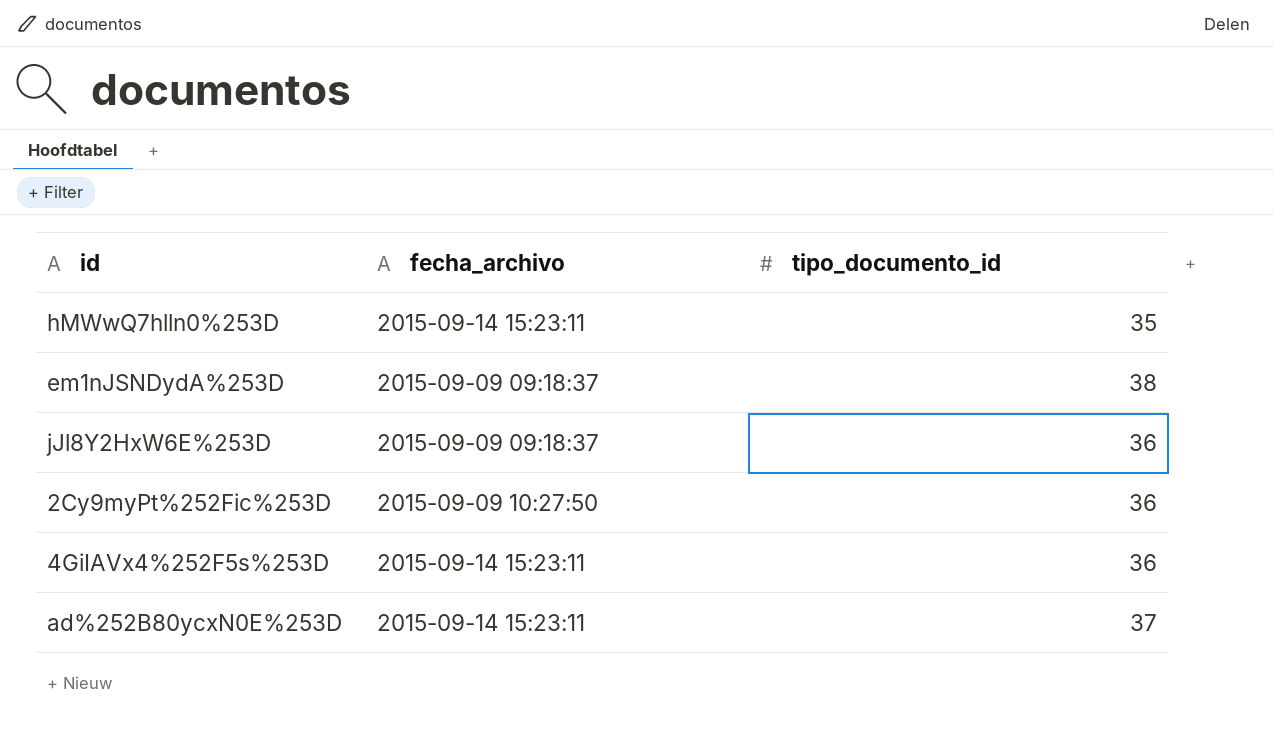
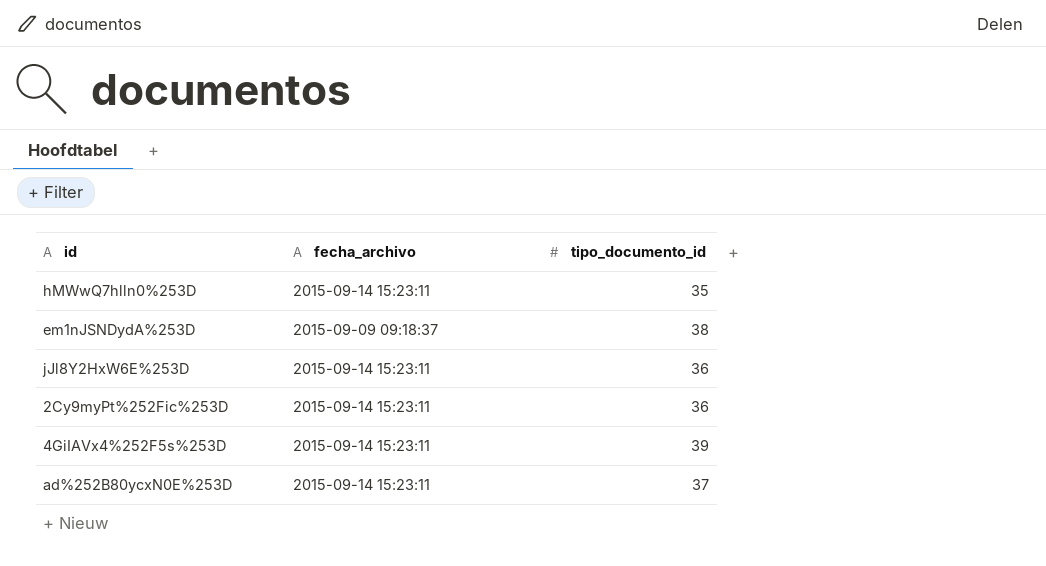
jJl8Y2HxW6E%253D | fecha_archivo: 2015-09-09 09:18:37 -> 2015-09-14 15:23:11
2Cy9myPt%252Fic%253D | fecha_archivo: 2015-09-09 10:27:50 -> 2015-09-14 15:23:11
4GiIAVx4%252F5s%253D | tipo_documento_id: 36 -> 39

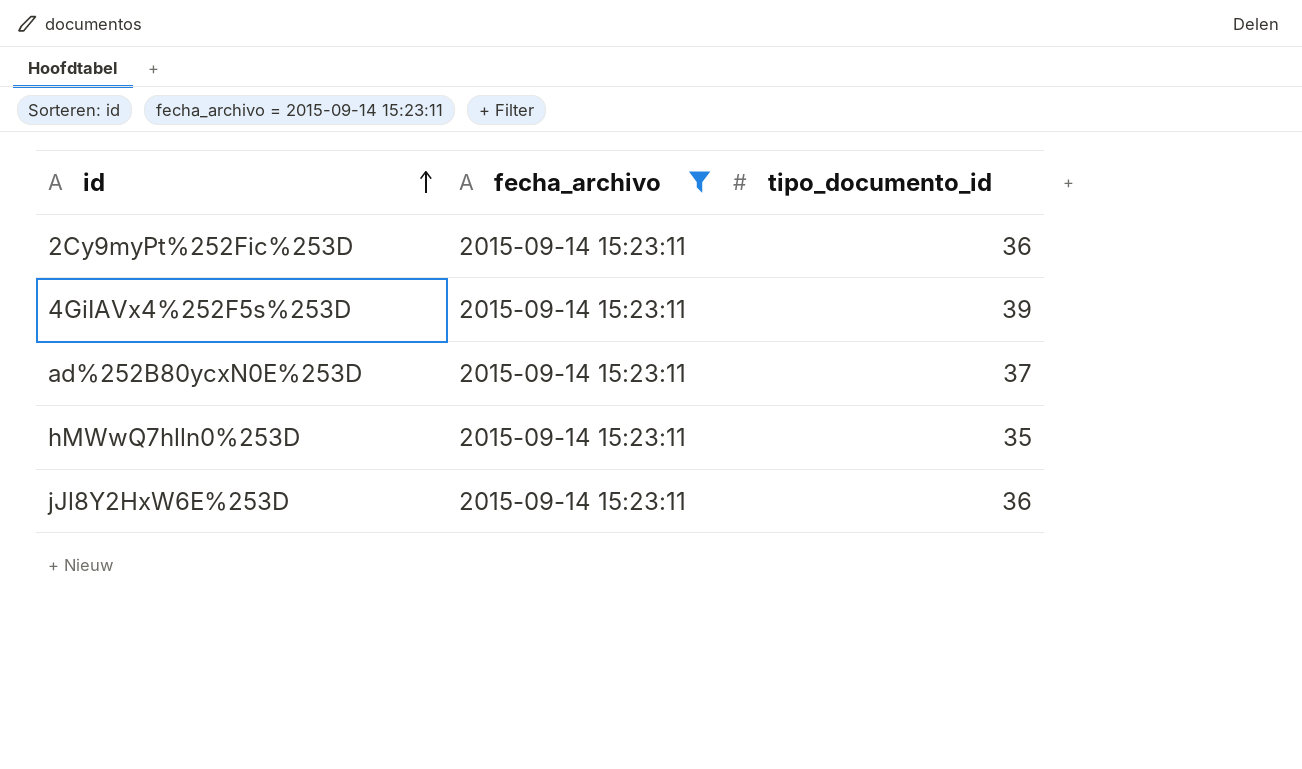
filter: none -> fecha_archivo = 2015-09-14 15:23:11
row order: none -> id ascending

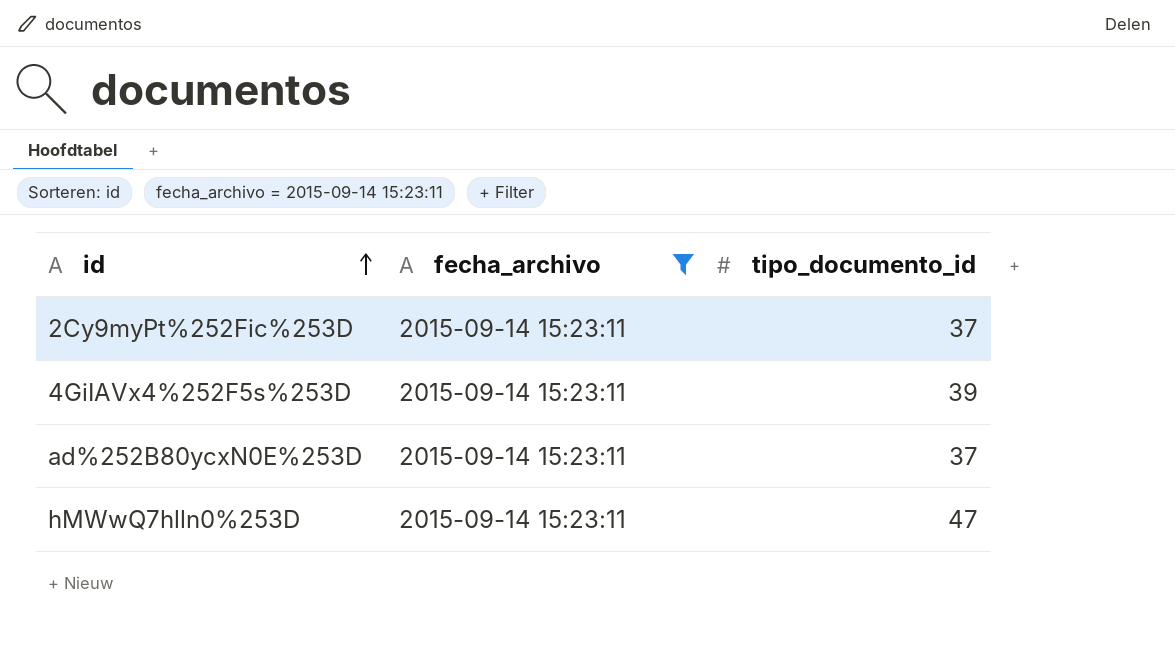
row jJl8Y2HxW6E%253D: 2015-09-14 15:23:11 | 36 -> none
2Cy9myPt%252Fic%253D | tipo_documento_id: 36 -> 37
hMWwQ7hlln0%253D | tipo_documento_id: 35 -> 47

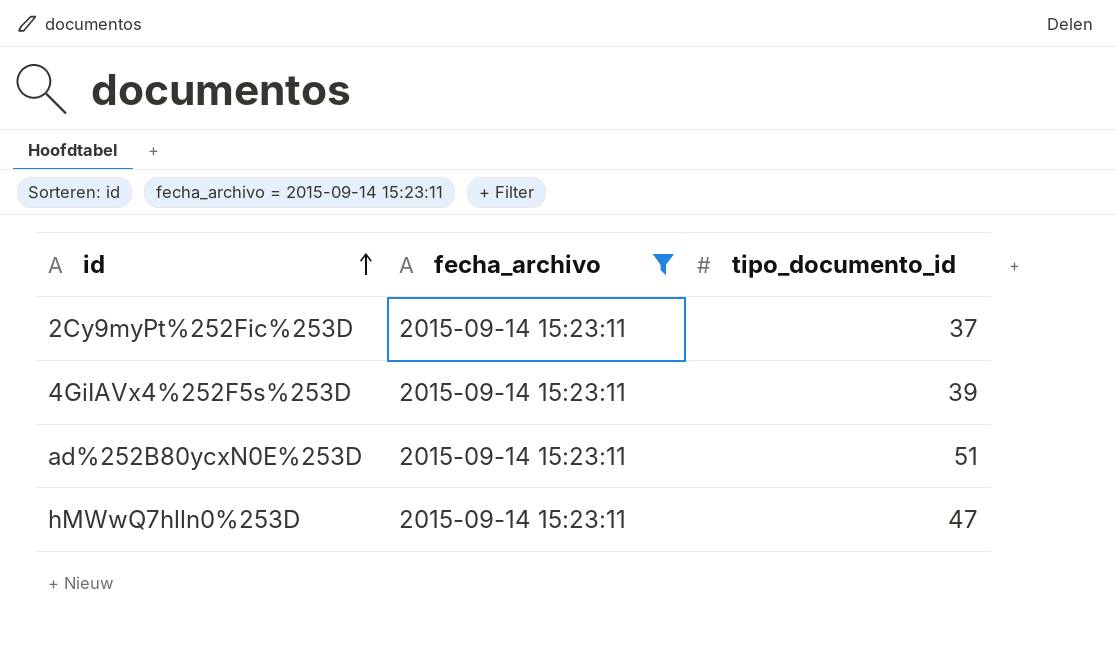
ad%252B80ycxN0E%253D | tipo_documento_id: 37 -> 51

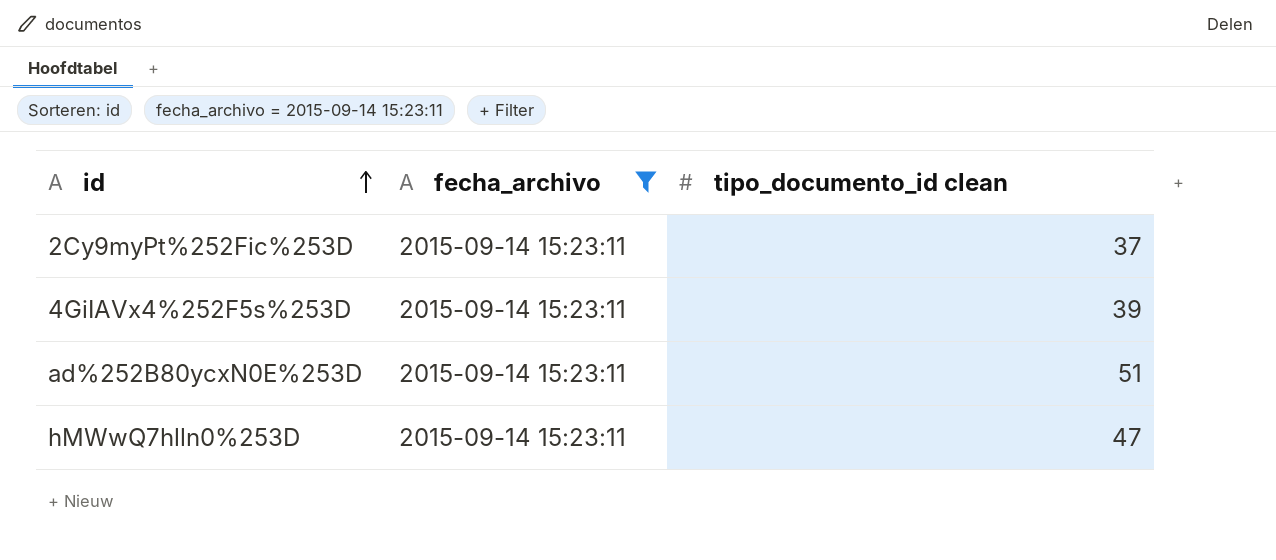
column name: tipo_documento_id -> tipo_documento_id clean

